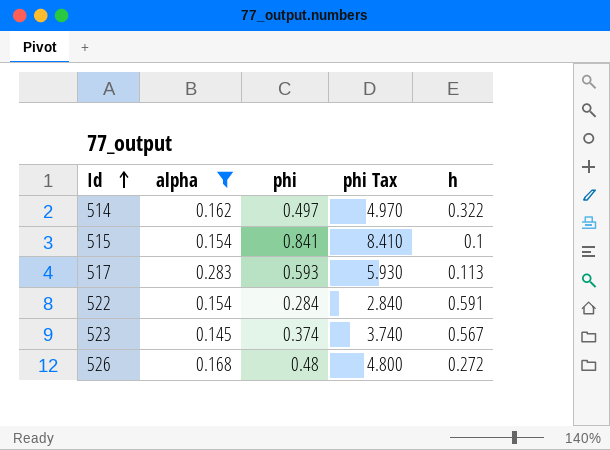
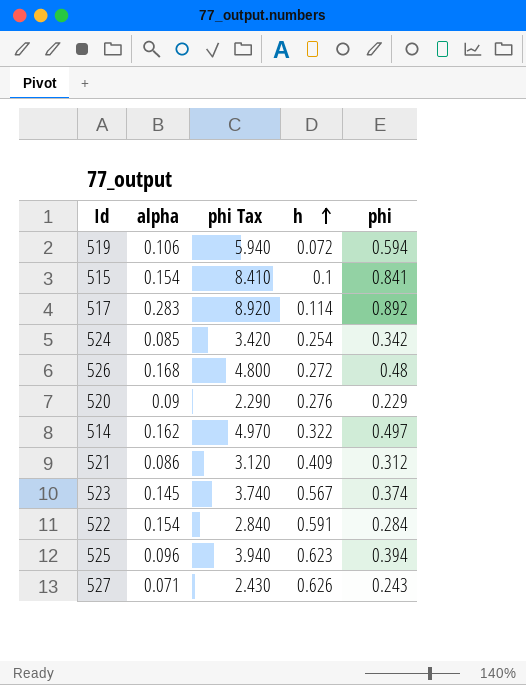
filter: alpha >= 0.145 -> none
row order: Id ascending -> h ascending
column phi | position: 3 -> 5
517 | phi Tax: 5.930 -> 8.920
517 | h: 0.113 -> 0.114
517 | phi: 0.593 -> 0.892

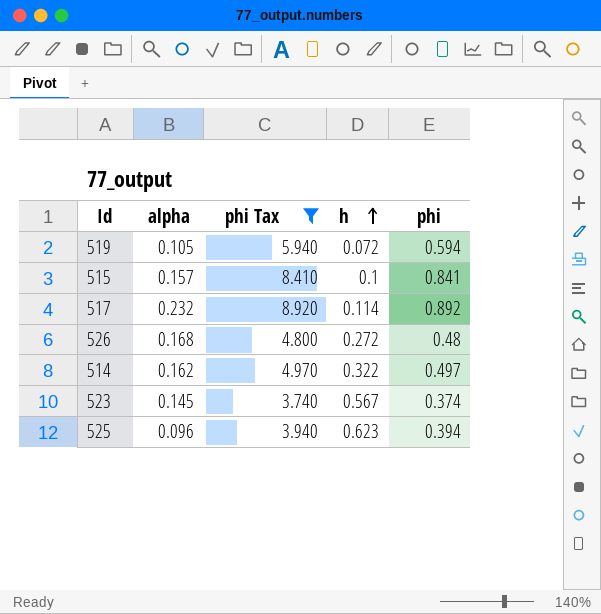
filter: none -> phi Tax >= 3.740
519 | alpha: 0.106 -> 0.105
515 | alpha: 0.154 -> 0.157
517 | alpha: 0.283 -> 0.232

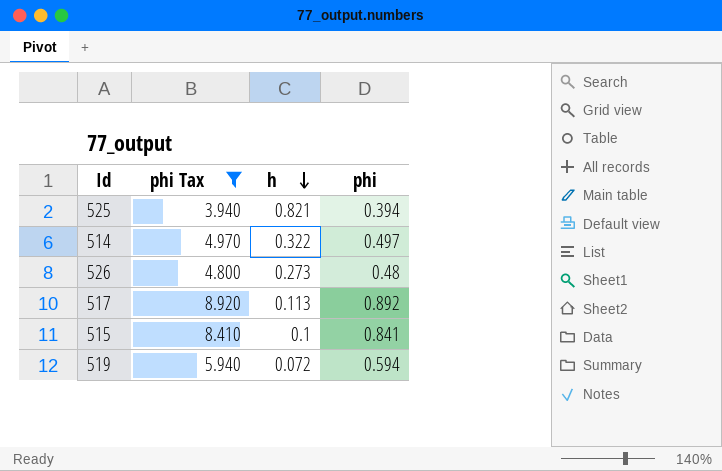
row order: h ascending -> h descending
column alpha | position: 2 -> none
row 523: 0.145 | 3.740 | 0.567 | 0.374 -> none
525 | h: 0.623 -> 0.821
526 | h: 0.272 -> 0.273
517 | h: 0.114 -> 0.113

